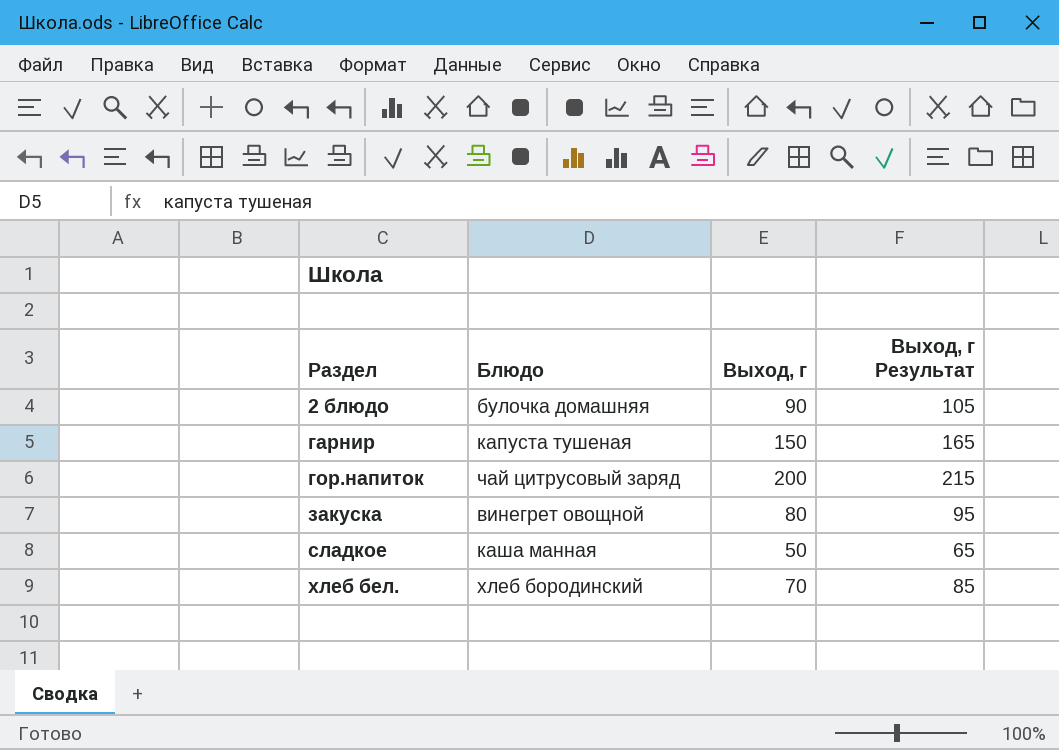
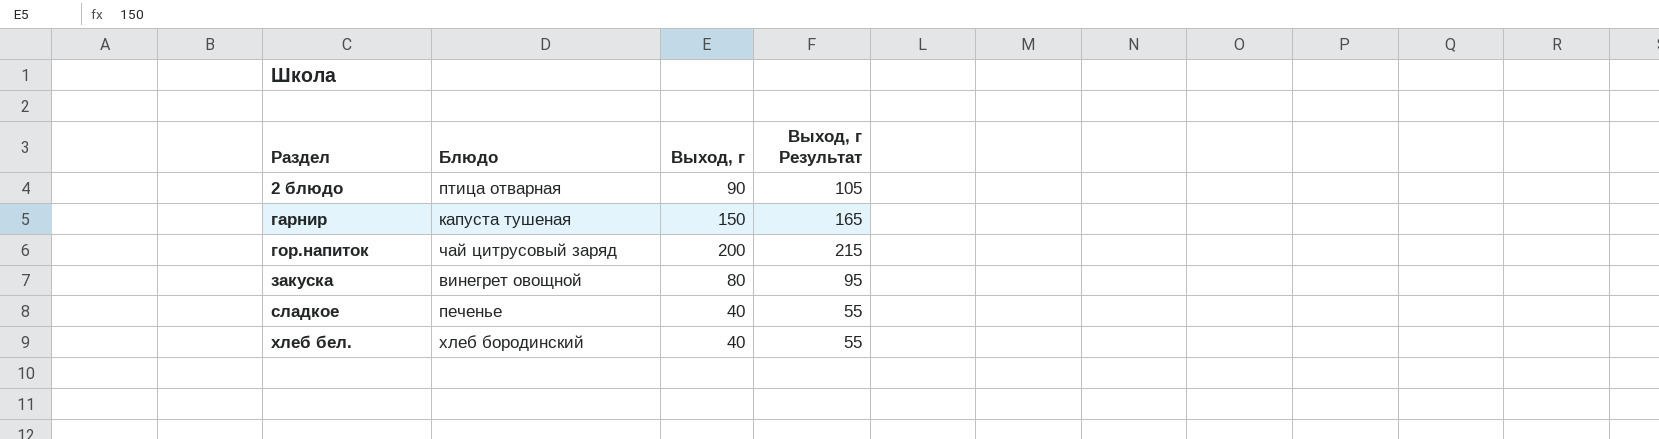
2 блюдо | Блюдо: булочка домашняя -> птица отварная
сладкое | Блюдо: каша манная -> печенье
сладкое | Выход, г: 50 -> 40
сладкое | Выход, г Результат: 65 -> 55
хлеб бел. | Выход, г: 70 -> 40
хлеб бел. | Выход, г Результат: 85 -> 55

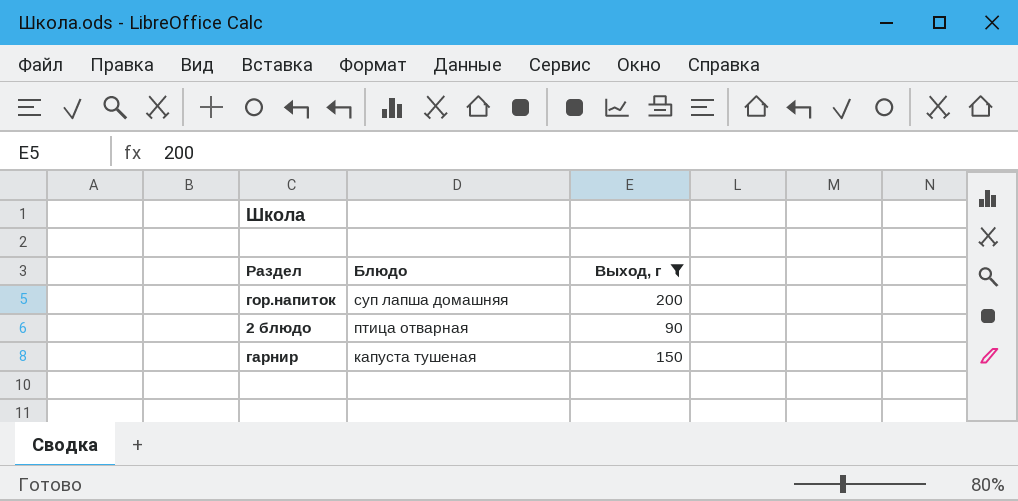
filter: none -> Выход, г >= 90
row order: Раздел ascending -> Блюдо descending
column Выход, г Результат | formula: [Выход, г] + 15 -> none
гор.напиток | Блюдо: чай цитрусовый заряд -> суп лапша домашняя

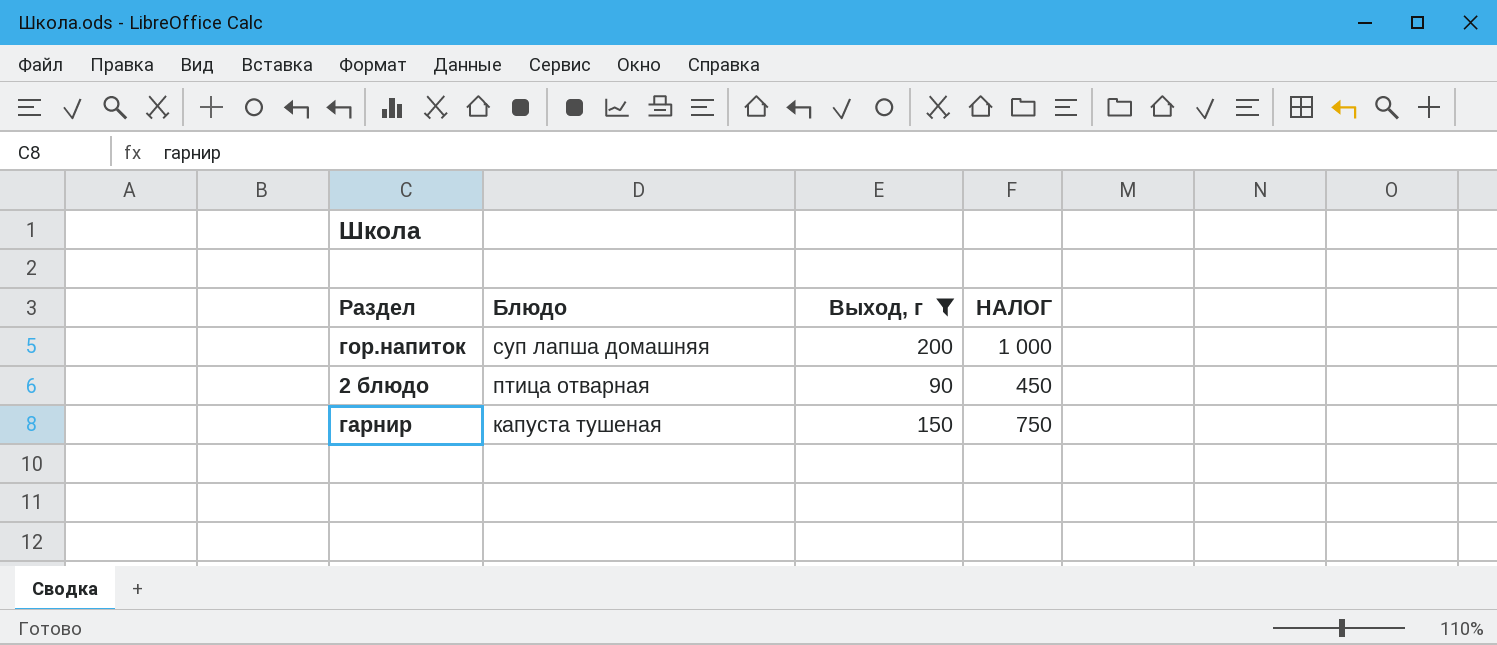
column НАЛОГ | formula: none -> [Выход, г] * 5

